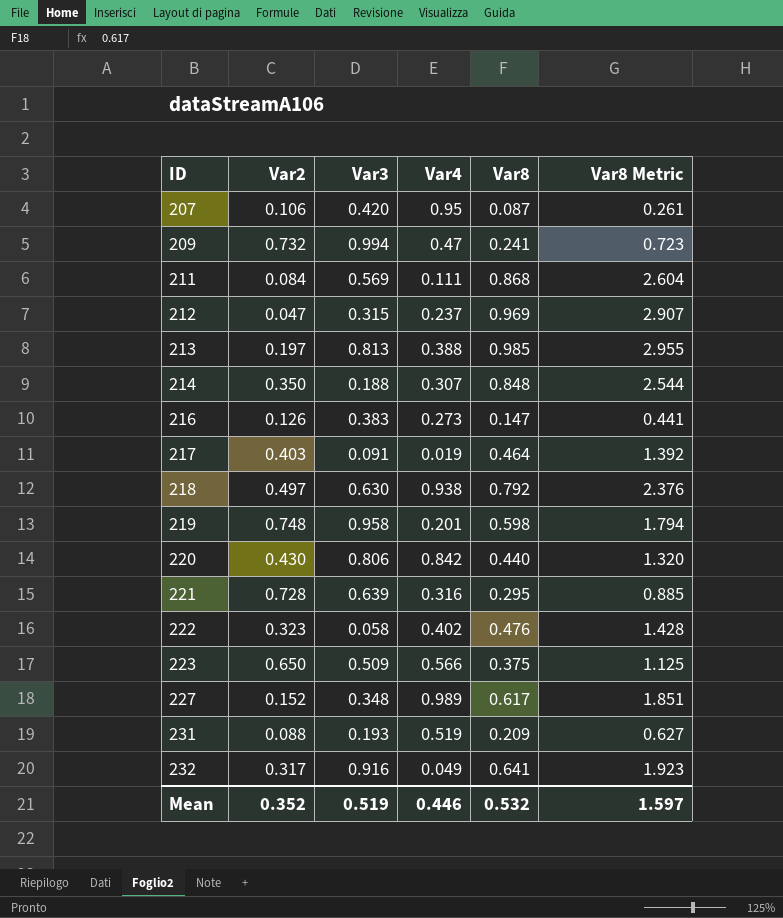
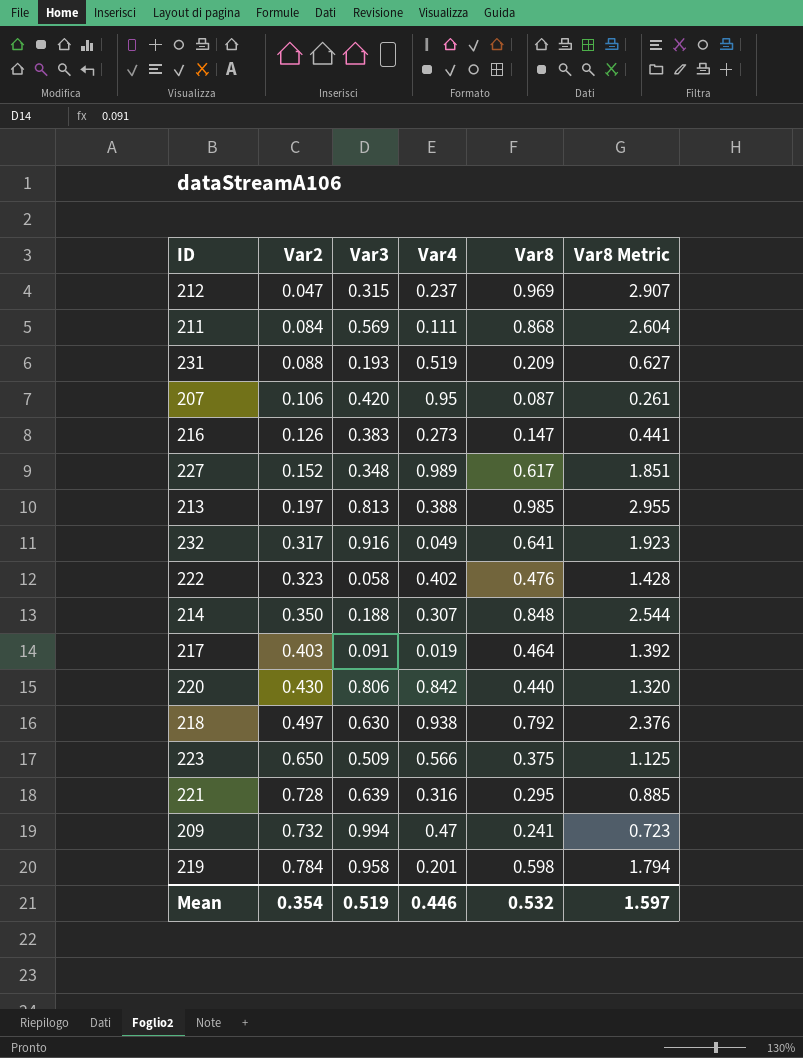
row order: ID ascending -> Var2 ascending
219 | Var2: 0.748 -> 0.784
Mean | Var2: 0.352 -> 0.354

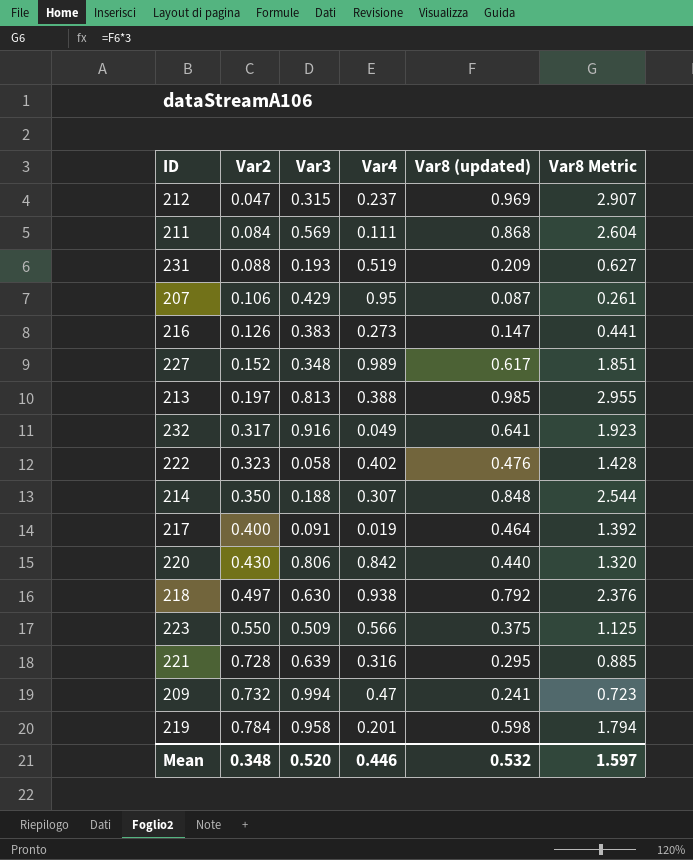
column name: Var8 -> Var8 (updated)
207 | Var3: 0.420 -> 0.429
217 | Var2: 0.403 -> 0.400
223 | Var2: 0.650 -> 0.550
Mean | Var2: 0.354 -> 0.348
Mean | Var3: 0.519 -> 0.520

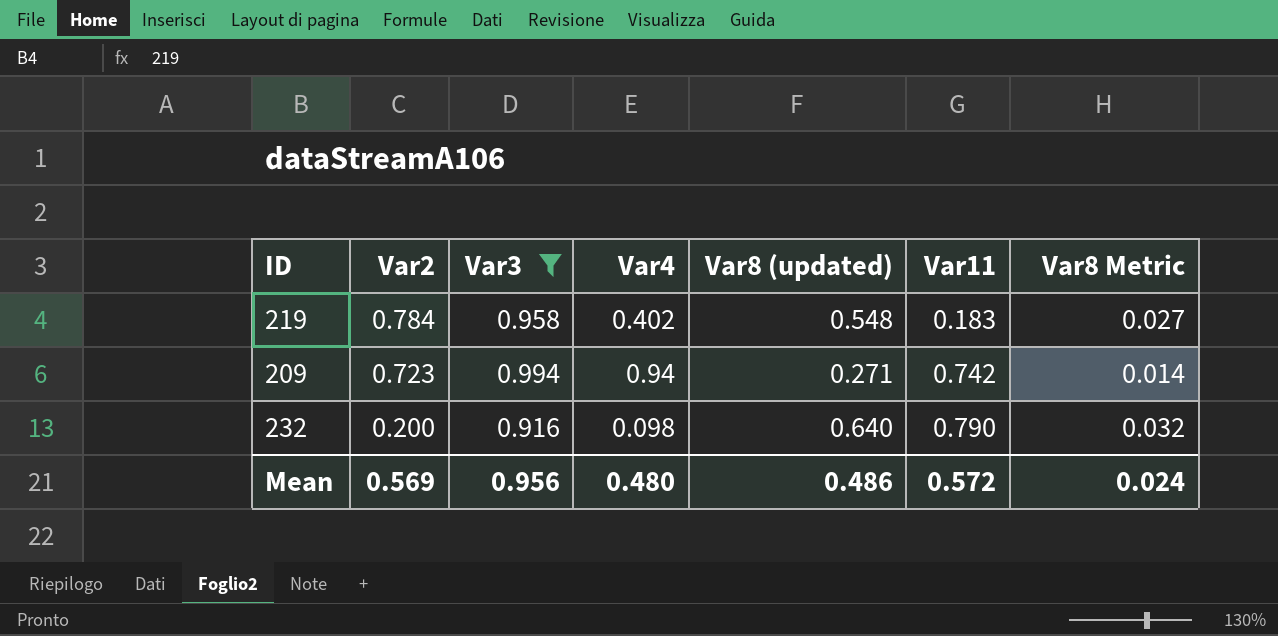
filter: none -> Var3 >= 0.916
row order: Var2 ascending -> Var2 descending
column Var11 | position: none -> 6
column Var8 Metric | formula: [Var8 (updated)] * 3 -> [Var8 (updated)] * 0.05
219 | Var4: 0.201 -> 0.402
219 | Var8 (updated): 0.598 -> 0.548
209 | Var2: 0.732 -> 0.723
209 | Var4: 0.47 -> 0.94
209 | Var8 (updated): 0.241 -> 0.271
232 | Var2: 0.317 -> 0.200
232 | Var4: 0.049 -> 0.098
232 | Var8 (updated): 0.641 -> 0.640
Mean | Var2: 0.348 -> 0.569
Mean | Var3: 0.520 -> 0.956
Mean | Var4: 0.446 -> 0.480
Mean | Var8 (updated): 0.532 -> 0.486
Mean | Var8 Metric: 1.597 -> 0.024

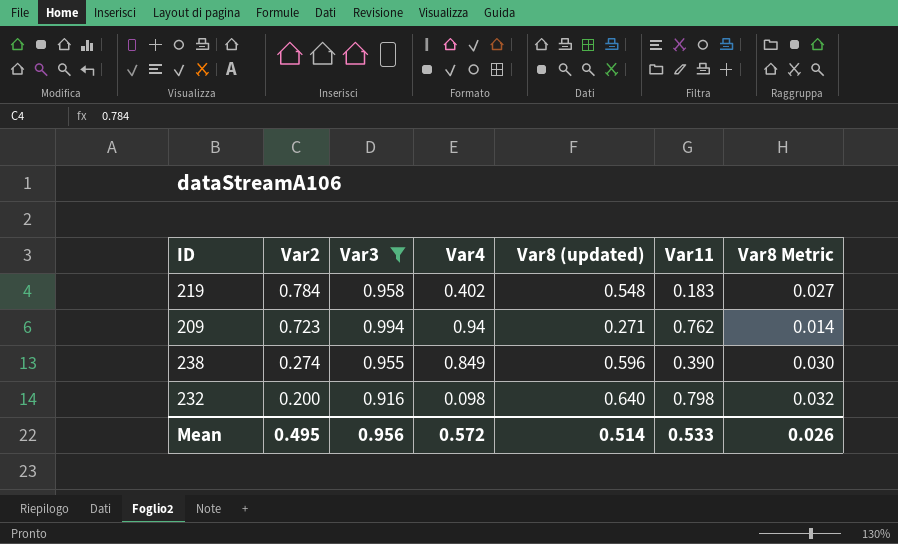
209 | Var11: 0.742 -> 0.762
row 238: none -> 0.274 | 0.955 | 0.849 | 0.596 | 0.390 | 0.030
232 | Var11: 0.790 -> 0.798
Mean | Var2: 0.569 -> 0.495
Mean | Var4: 0.480 -> 0.572
Mean | Var8 (updated): 0.486 -> 0.514
Mean | Var11: 0.572 -> 0.533
Mean | Var8 Metric: 0.024 -> 0.026

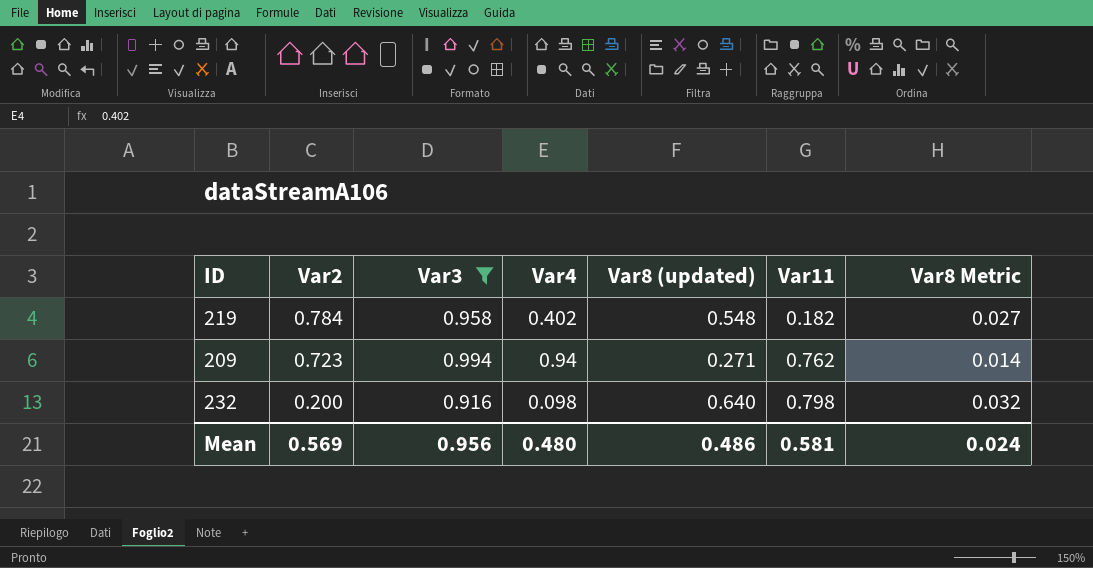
row 238: 0.274 | 0.955 | 0.849 | 0.596 | 0.390 | 0.030 -> none
219 | Var11: 0.183 -> 0.182
Mean | Var2: 0.495 -> 0.569
Mean | Var4: 0.572 -> 0.480
Mean | Var8 (updated): 0.514 -> 0.486
Mean | Var11: 0.533 -> 0.581
Mean | Var8 Metric: 0.026 -> 0.024

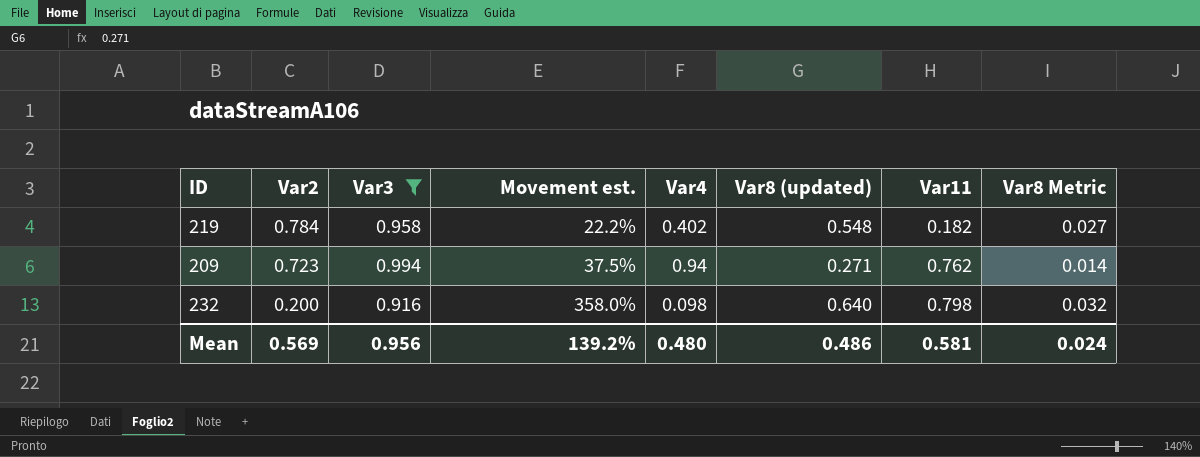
column Movement est. | formula: none -> ([Var3] - [Var2]) / [Var2]

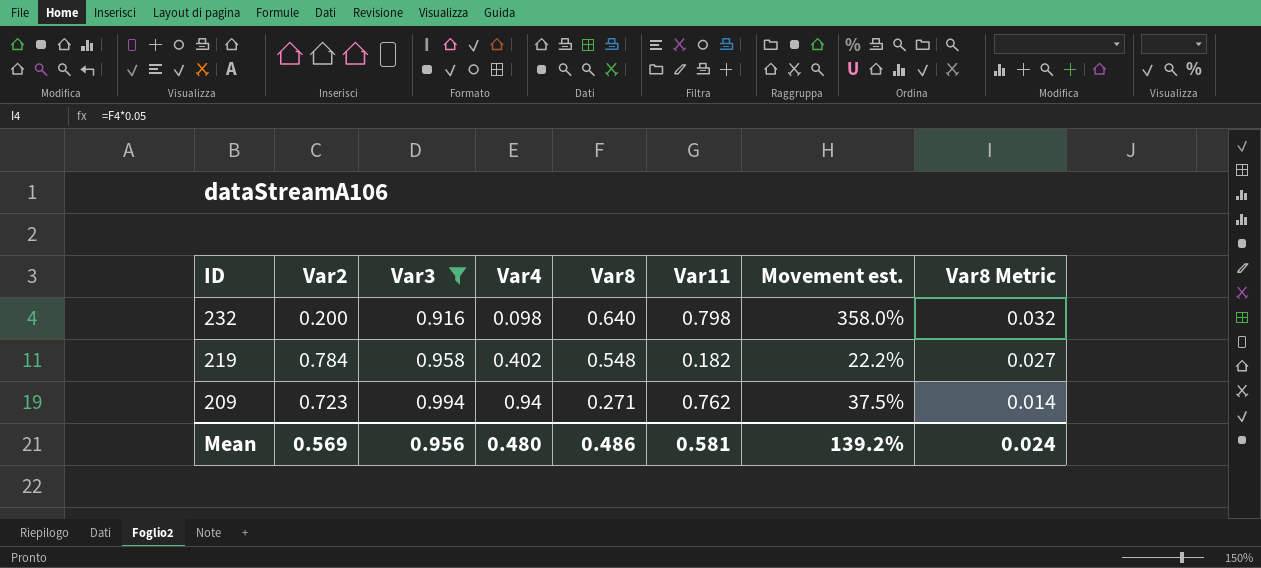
row order: Var2 descending -> ID descending
column name: Var8 (updated) -> Var8
column Movement est. | position: 4 -> 7

